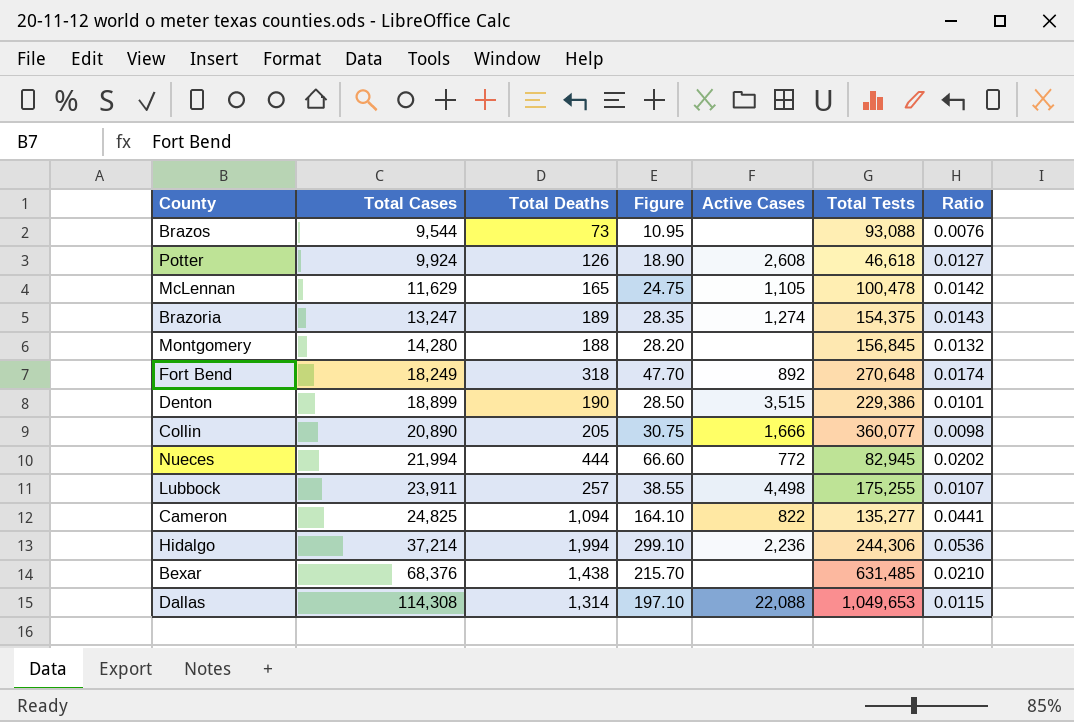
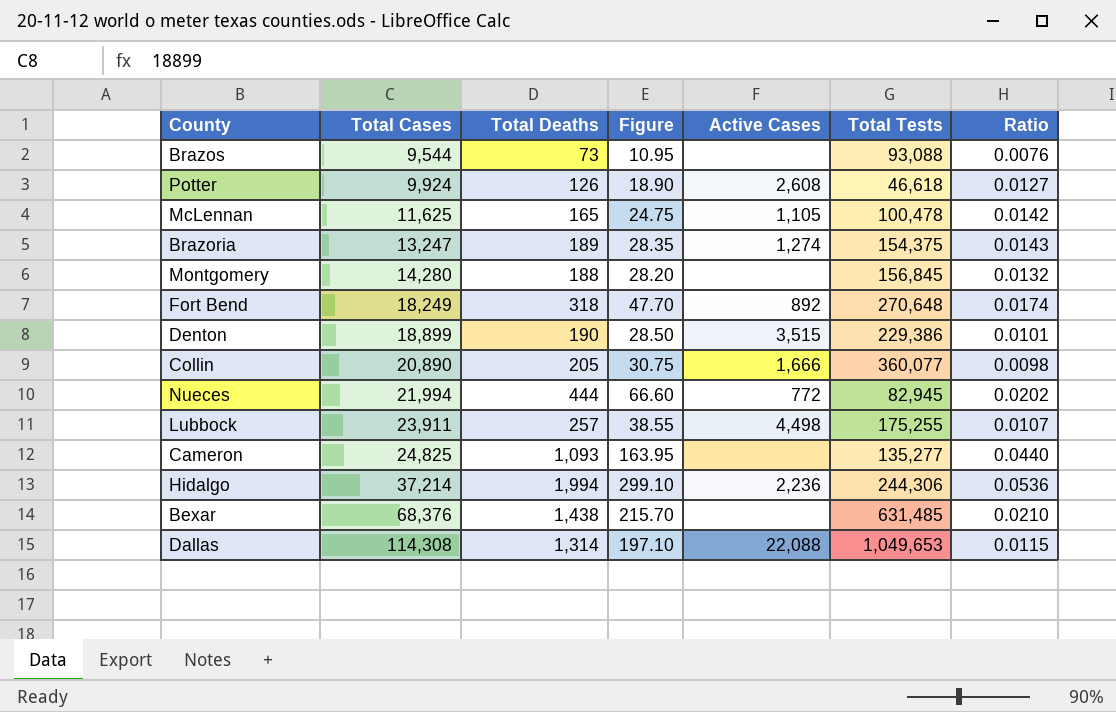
McLennan | Total Cases: 11,629 -> 11,625
Cameron | Total Deaths: 1,094 -> 1,093
Cameron | Figure: 164.10 -> 163.95
Cameron | Active Cases: 822 -> none
Cameron | Ratio: 0.0441 -> 0.0440

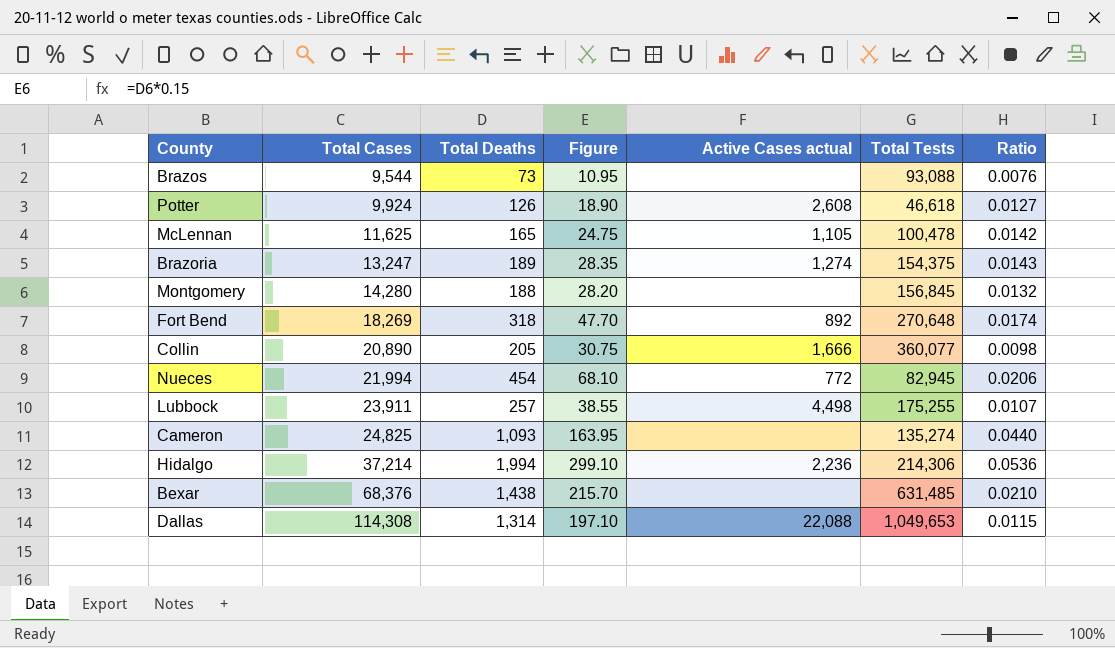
column name: Active Cases -> Active Cases actual
row Denton: 18,899 | 190 | 28.50 | 3,515 | 229,386 | 0.0101 -> none
Fort Bend | Total Cases: 18,249 -> 18,269
Nueces | Total Deaths: 444 -> 454
Nueces | Figure: 66.60 -> 68.10
Nueces | Ratio: 0.0202 -> 0.0206
Cameron | Total Tests: 135,277 -> 135,274
Hidalgo | Total Tests: 244,306 -> 214,306

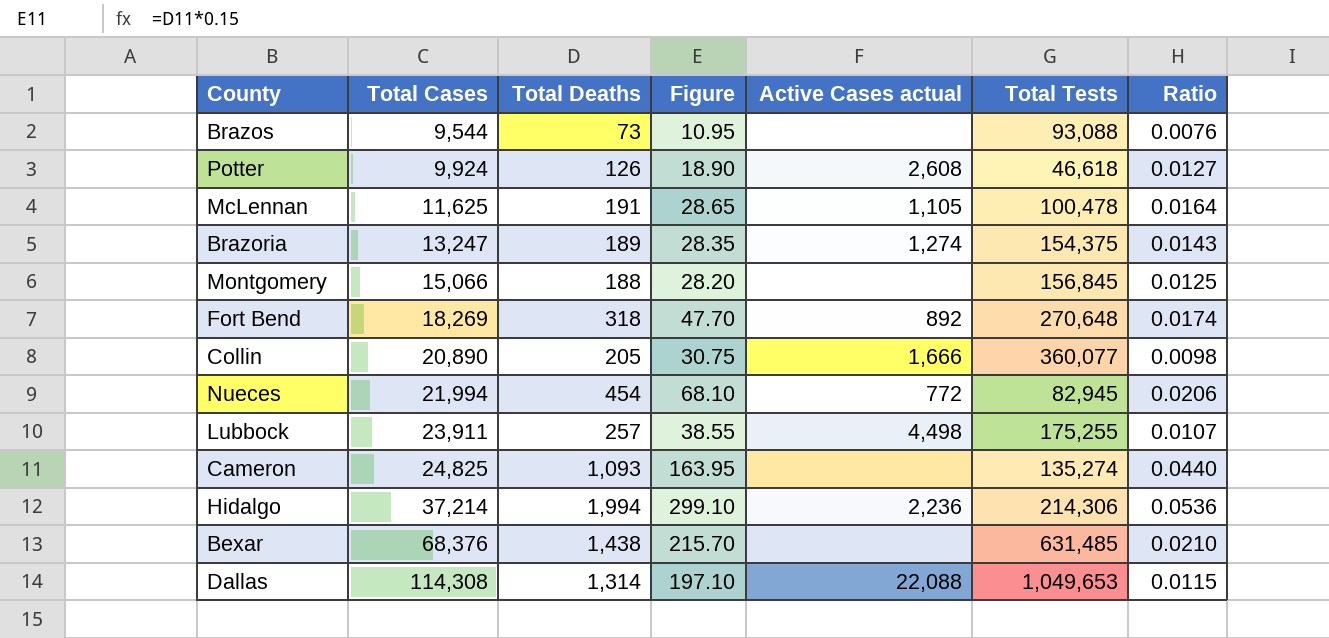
McLennan | Total Deaths: 165 -> 191
McLennan | Figure: 24.75 -> 28.65
McLennan | Ratio: 0.0142 -> 0.0164
Montgomery | Total Cases: 14,280 -> 15,066
Montgomery | Ratio: 0.0132 -> 0.0125

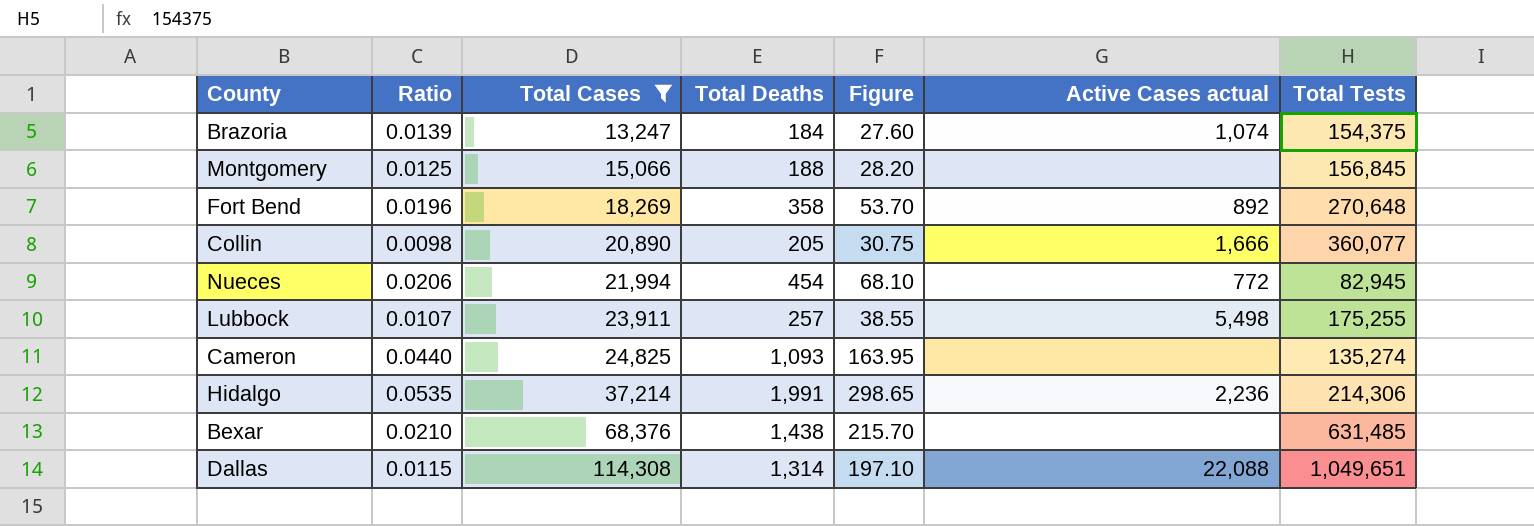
filter: none -> Total Cases >= 13,247
column Ratio | position: 7 -> 2
Brazoria | Ratio: 0.0143 -> 0.0139
Brazoria | Total Deaths: 189 -> 184
Brazoria | Figure: 28.35 -> 27.60
Brazoria | Active Cases actual: 1,274 -> 1,074
Fort Bend | Ratio: 0.0174 -> 0.0196
Fort Bend | Total Deaths: 318 -> 358
Fort Bend | Figure: 47.70 -> 53.70
Lubbock | Active Cases actual: 4,498 -> 5,498
Hidalgo | Ratio: 0.0536 -> 0.0535
Hidalgo | Total Deaths: 1,994 -> 1,991
Hidalgo | Figure: 299.10 -> 298.65
Dallas | Total Tests: 1,049,653 -> 1,049,651

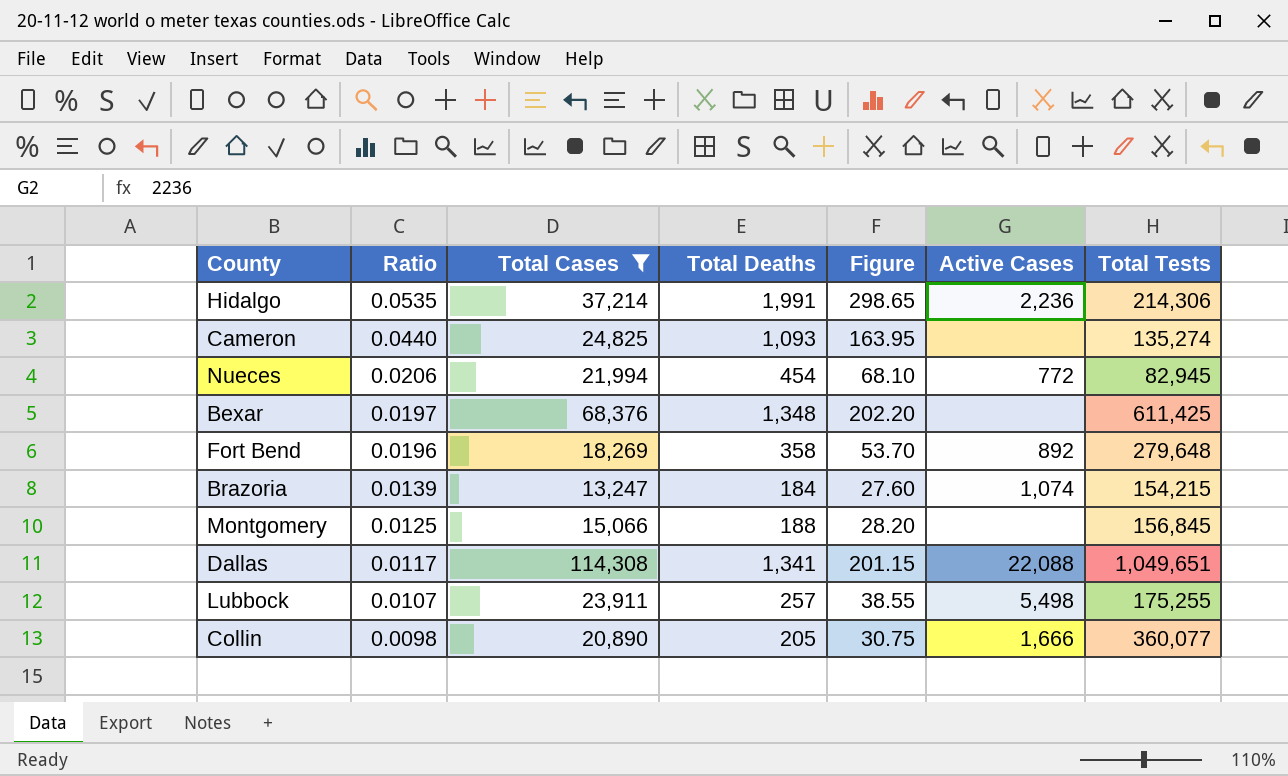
row order: Total Cases ascending -> Ratio descending
column name: Active Cases actual -> Active Cases
Bexar | Ratio: 0.0210 -> 0.0197
Bexar | Total Deaths: 1,438 -> 1,348
Bexar | Figure: 215.70 -> 202.20
Bexar | Total Tests: 631,485 -> 611,425
Fort Bend | Total Tests: 270,648 -> 279,648
Brazoria | Total Tests: 154,375 -> 154,215
Dallas | Ratio: 0.0115 -> 0.0117
Dallas | Total Deaths: 1,314 -> 1,341
Dallas | Figure: 197.10 -> 201.15

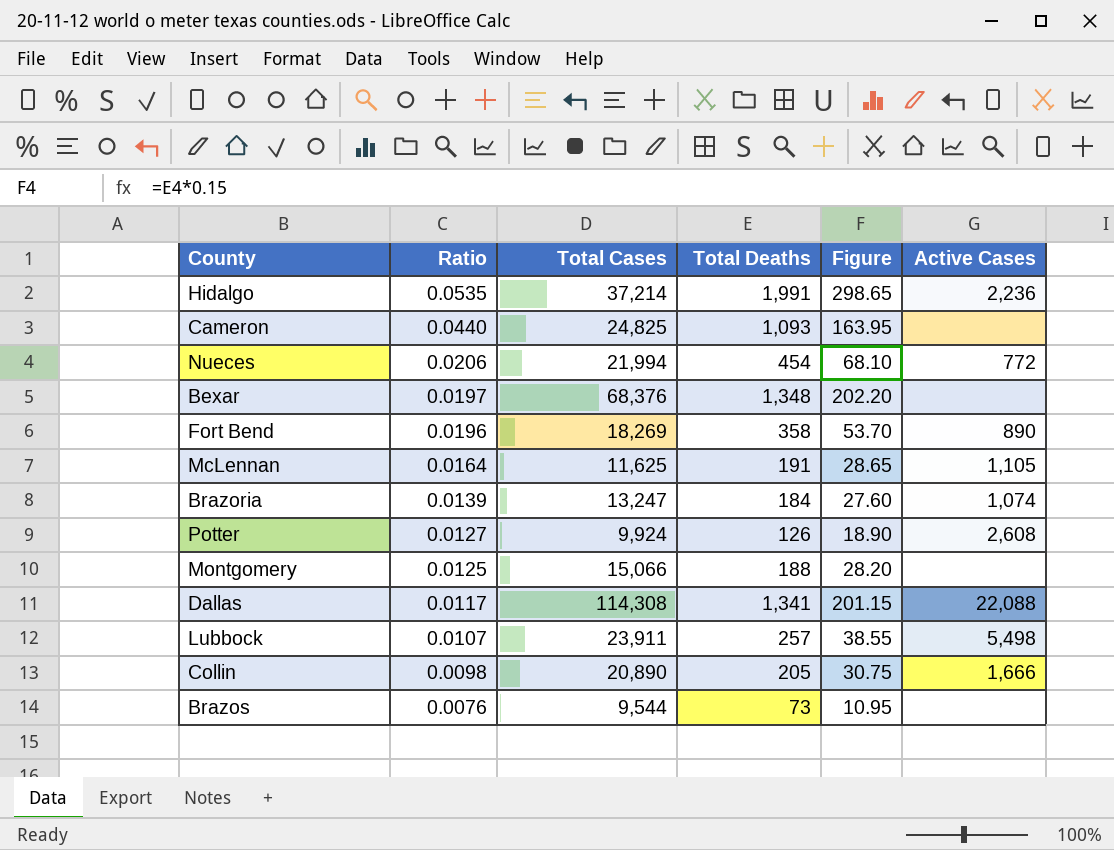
filter: Total Cases >= 13,247 -> none
column Total Tests | position: 7 -> none
Fort Bend | Active Cases: 892 -> 890

